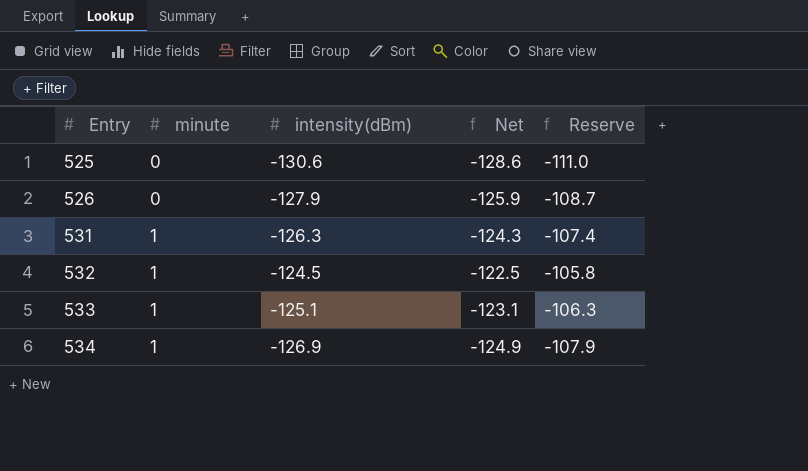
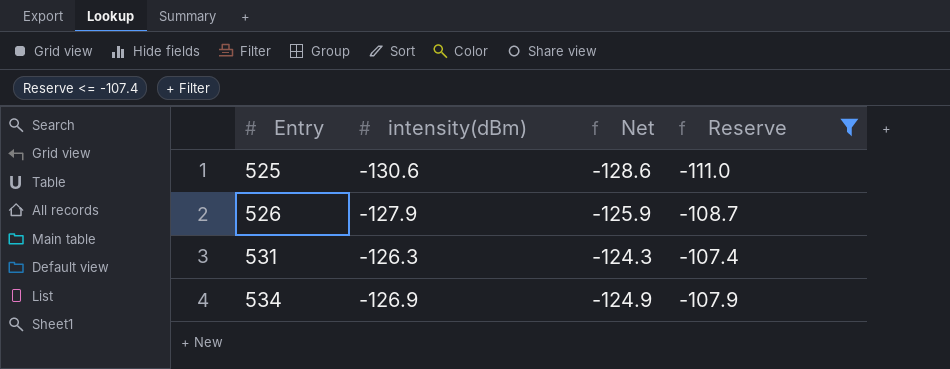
filter: none -> Reserve <= -107.4
column minute | position: 2 -> none

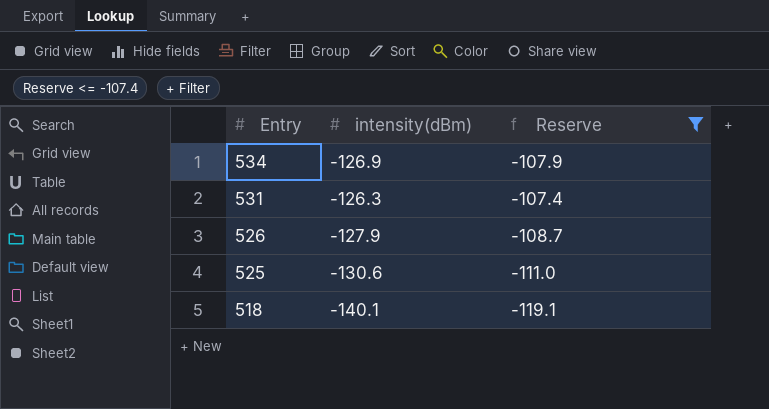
row order: Entry ascending -> Entry descending
column Net | formula: [intensity(dBm)] + 2 -> none
row 518: none -> -140.1 | -119.1

